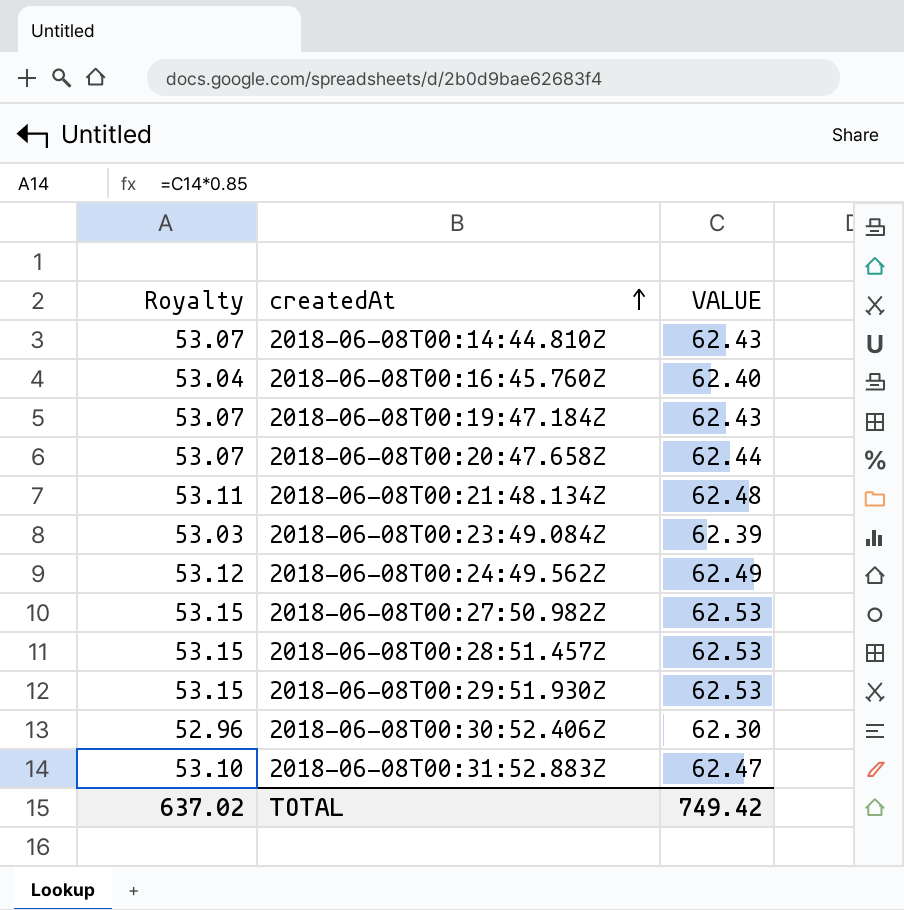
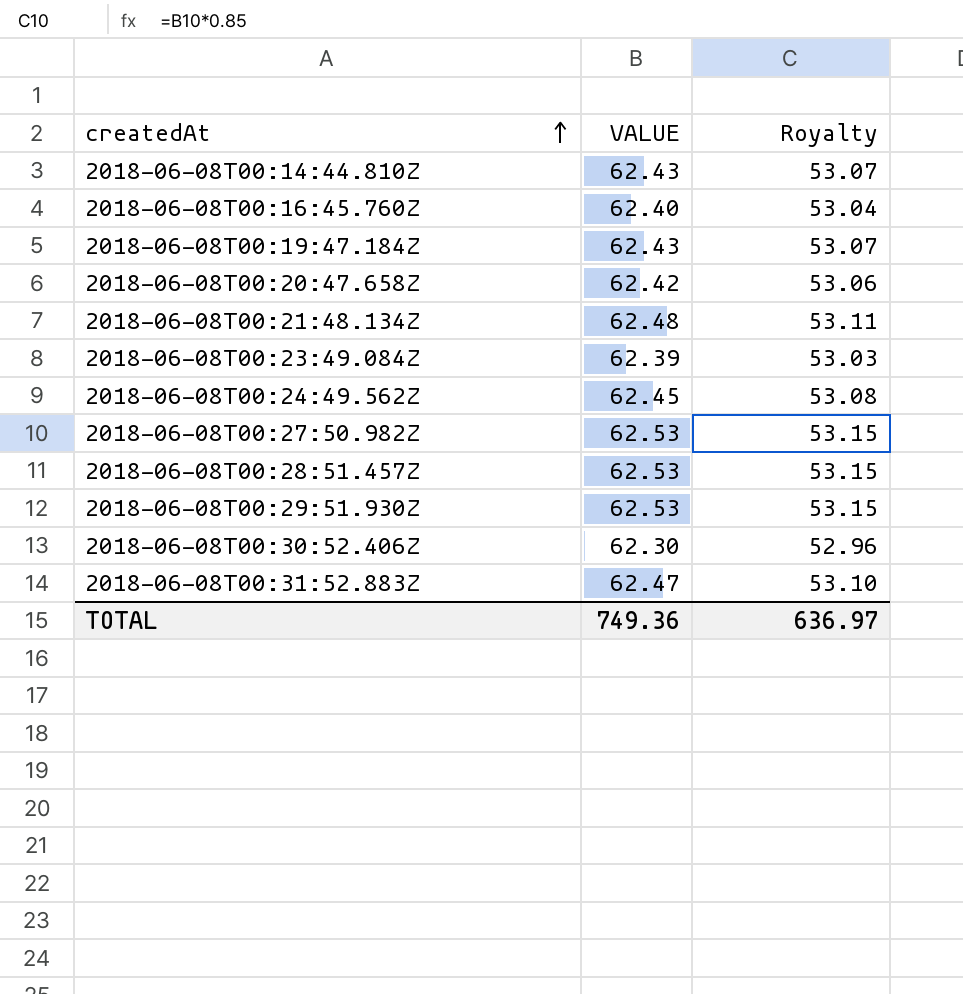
column Royalty | position: 1 -> 3
2018-06-08T00:20:47.658Z | VALUE: 62.44 -> 62.42
2018-06-08T00:20:47.658Z | Royalty: 53.07 -> 53.06
2018-06-08T00:24:49.562Z | VALUE: 62.49 -> 62.45
2018-06-08T00:24:49.562Z | Royalty: 53.12 -> 53.08
TOTAL | VALUE: 749.42 -> 749.36
TOTAL | Royalty: 637.02 -> 636.97

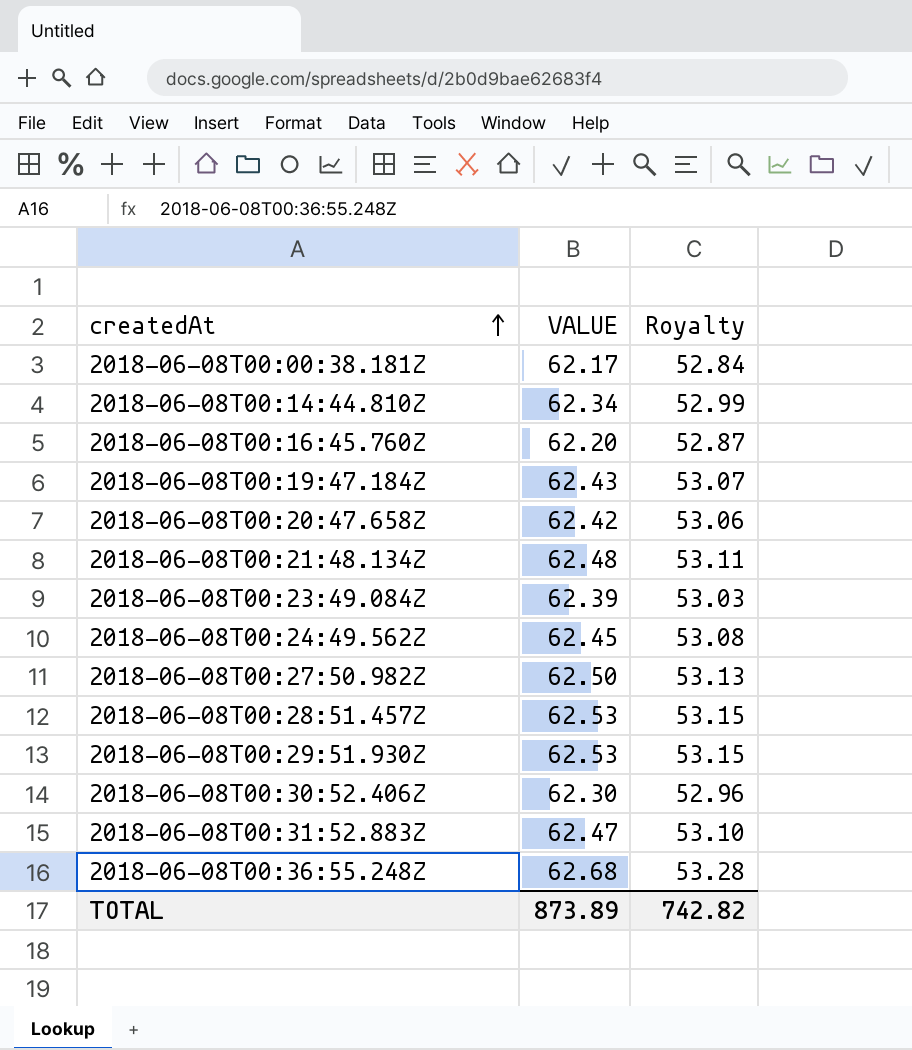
row 2018-06-08T00:00:38.181Z: none -> 62.17 | 52.84
2018-06-08T00:14:44.810Z | VALUE: 62.43 -> 62.34
2018-06-08T00:14:44.810Z | Royalty: 53.07 -> 52.99
2018-06-08T00:16:45.760Z | VALUE: 62.40 -> 62.20
2018-06-08T00:16:45.760Z | Royalty: 53.04 -> 52.87
2018-06-08T00:27:50.982Z | VALUE: 62.53 -> 62.50
2018-06-08T00:27:50.982Z | Royalty: 53.15 -> 53.13
row 2018-06-08T00:36:55.248Z: none -> 62.68 | 53.28
TOTAL | VALUE: 749.36 -> 873.89
TOTAL | Royalty: 636.97 -> 742.82

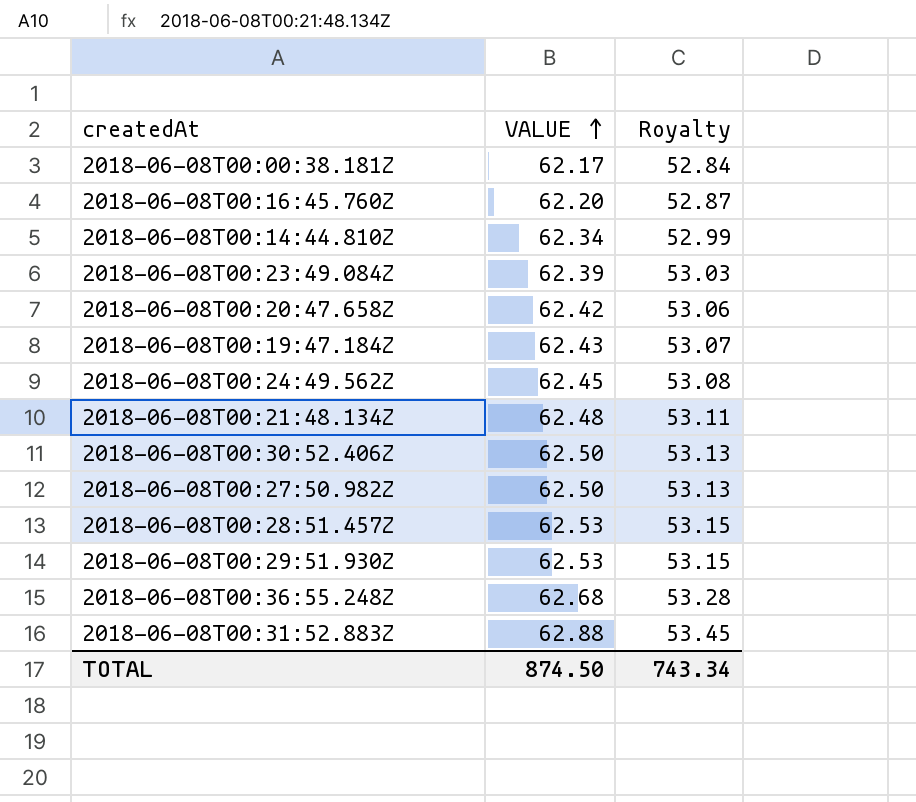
row order: createdAt ascending -> VALUE ascending
2018-06-08T00:30:52.406Z | VALUE: 62.30 -> 62.50
2018-06-08T00:30:52.406Z | Royalty: 52.96 -> 53.13
2018-06-08T00:31:52.883Z | VALUE: 62.47 -> 62.88
2018-06-08T00:31:52.883Z | Royalty: 53.10 -> 53.45
TOTAL | VALUE: 873.89 -> 874.50
TOTAL | Royalty: 742.82 -> 743.34

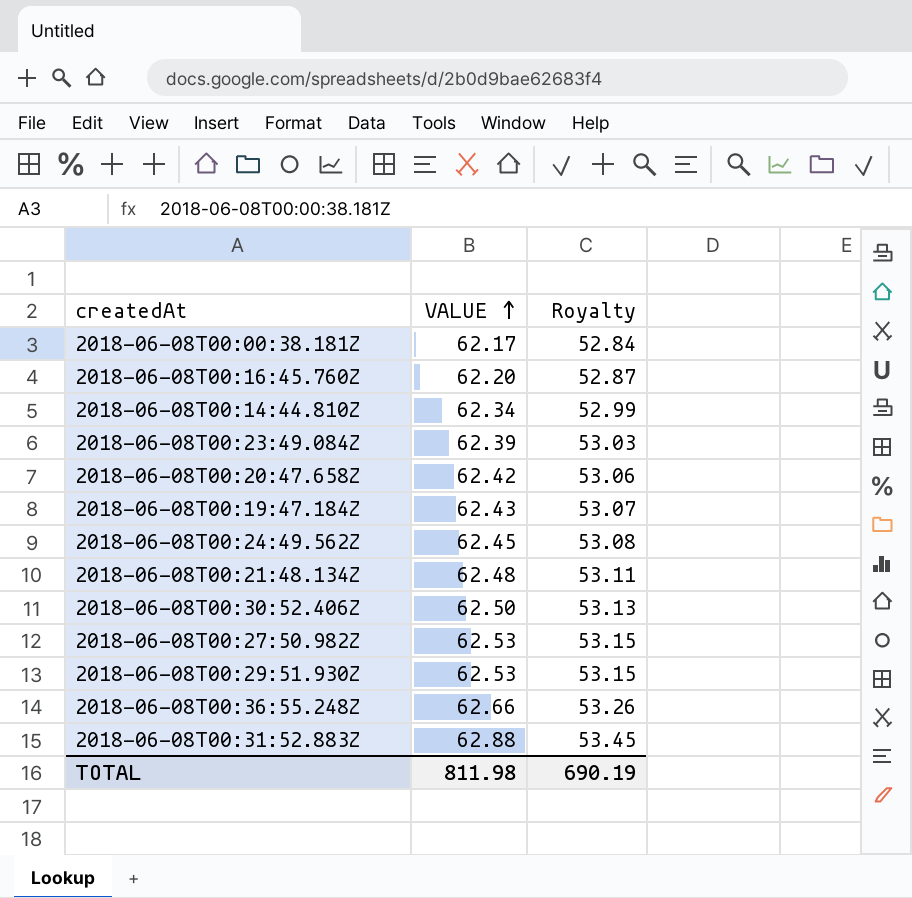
row 2018-06-08T00:28:51.457Z: 62.53 | 53.15 -> none
2018-06-08T00:27:50.982Z | VALUE: 62.50 -> 62.53
2018-06-08T00:27:50.982Z | Royalty: 53.13 -> 53.15
2018-06-08T00:36:55.248Z | VALUE: 62.68 -> 62.66
2018-06-08T00:36:55.248Z | Royalty: 53.28 -> 53.26
TOTAL | VALUE: 874.50 -> 811.98
TOTAL | Royalty: 743.34 -> 690.19

